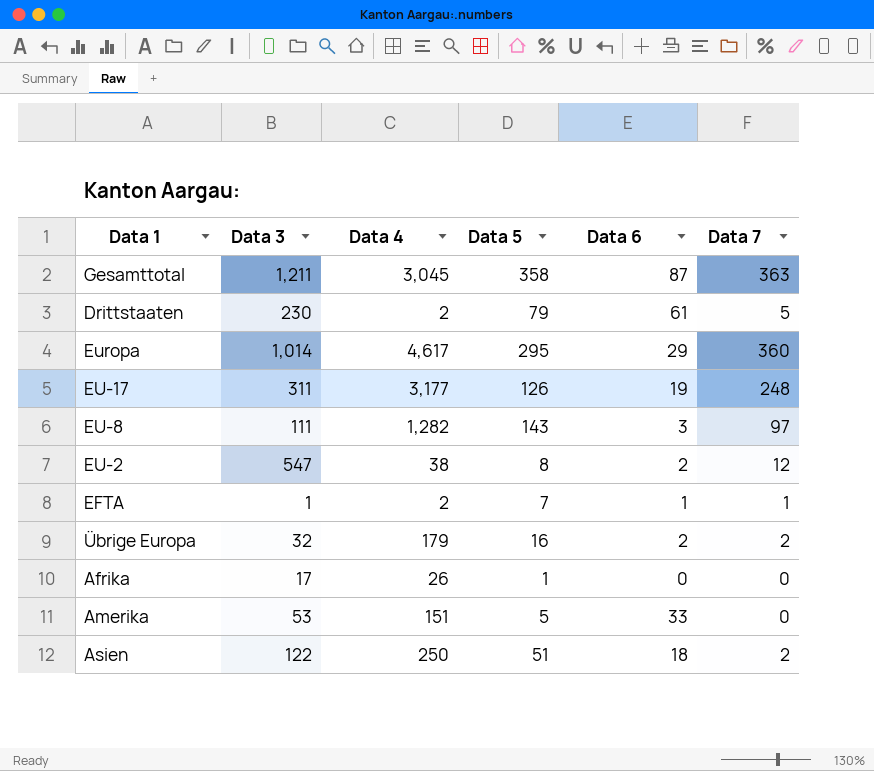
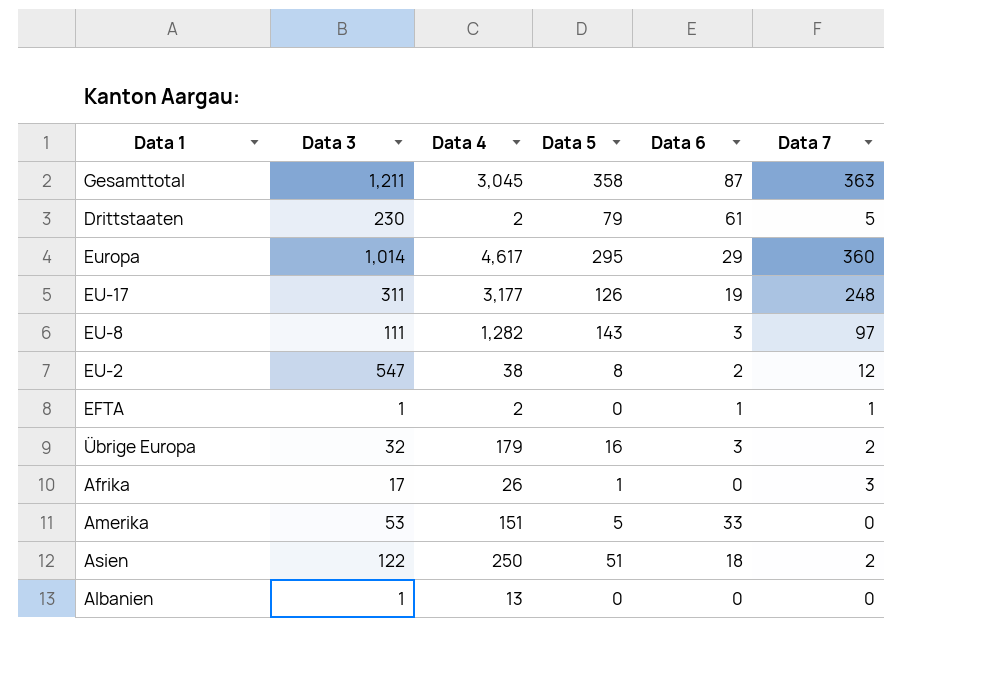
EFTA | Data 5: 7 -> 0
Übrige Europa | Data 6: 2 -> 3
Afrika | Data 7: 0 -> 3
row Albanien: none -> 1 | 13 | 0 | 0 | 0

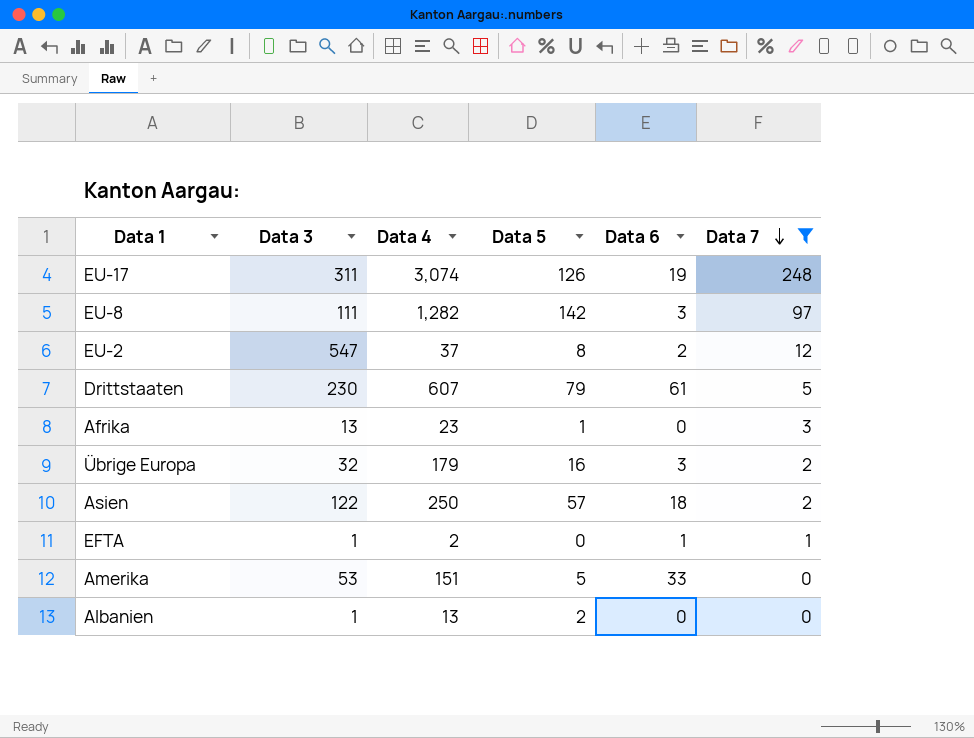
filter: none -> Data 7 <= 248
row order: none -> Data 7 descending
EU-17 | Data 4: 3,177 -> 3,074
EU-8 | Data 5: 143 -> 142
EU-2 | Data 4: 38 -> 37
Drittstaaten | Data 4: 2 -> 607
Afrika | Data 3: 17 -> 13
Afrika | Data 4: 26 -> 23
Asien | Data 5: 51 -> 57
Albanien | Data 5: 0 -> 2

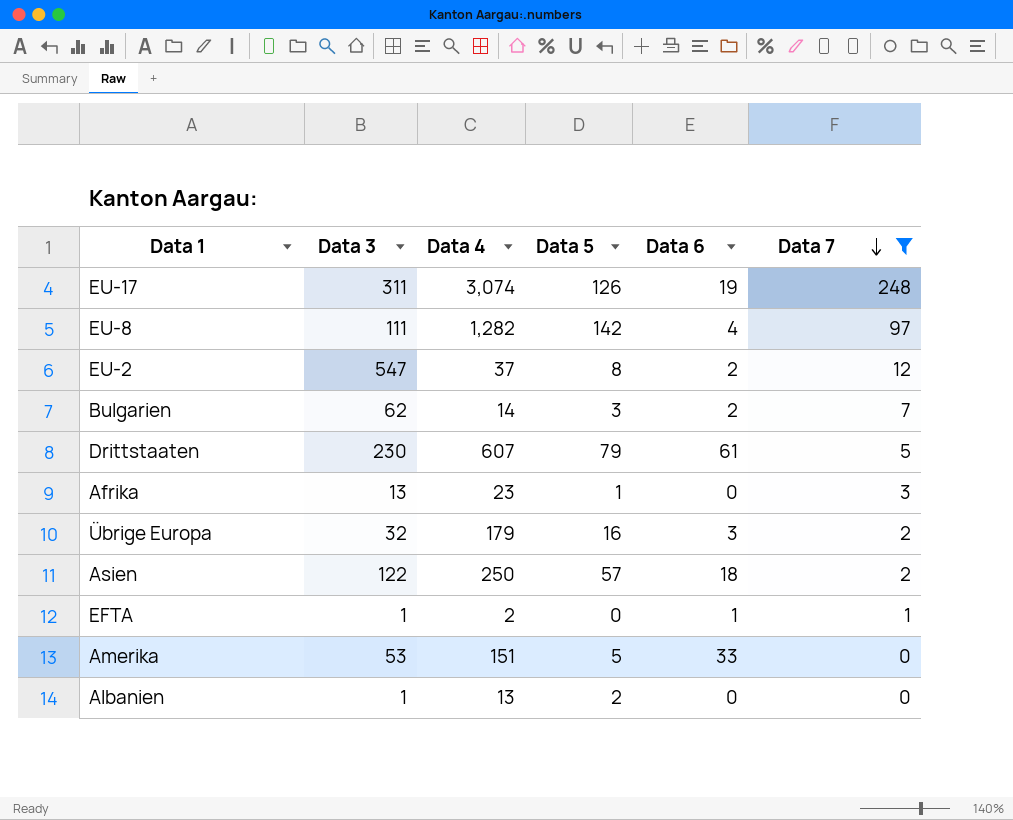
EU-8 | Data 6: 3 -> 4
row Bulgarien: none -> 62 | 14 | 3 | 2 | 7

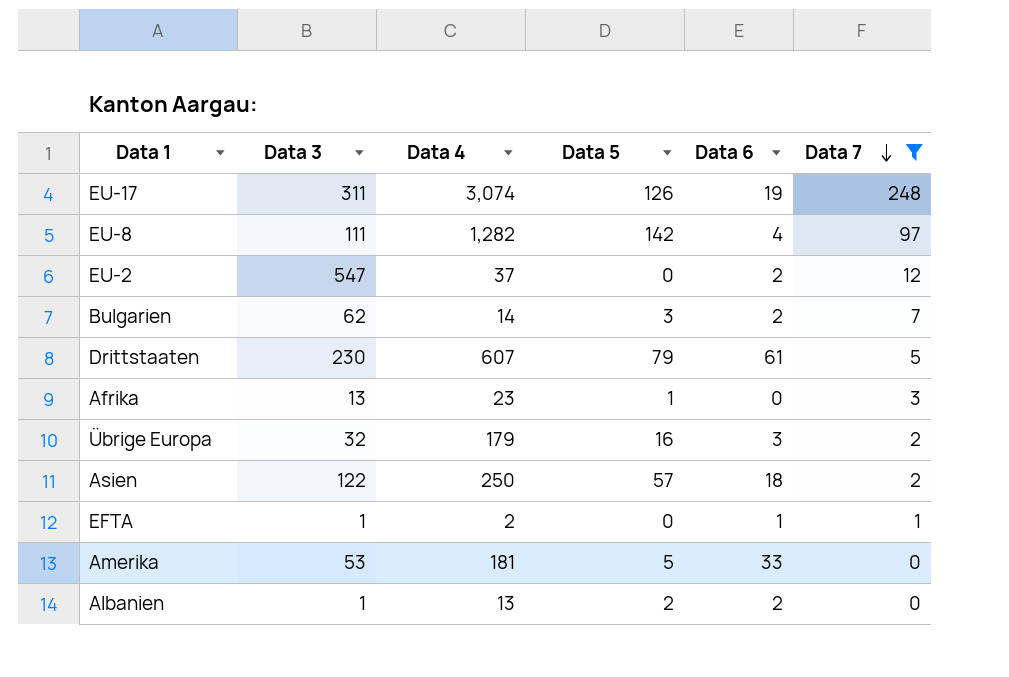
EU-2 | Data 5: 8 -> 0
Amerika | Data 4: 151 -> 181
Albanien | Data 6: 0 -> 2

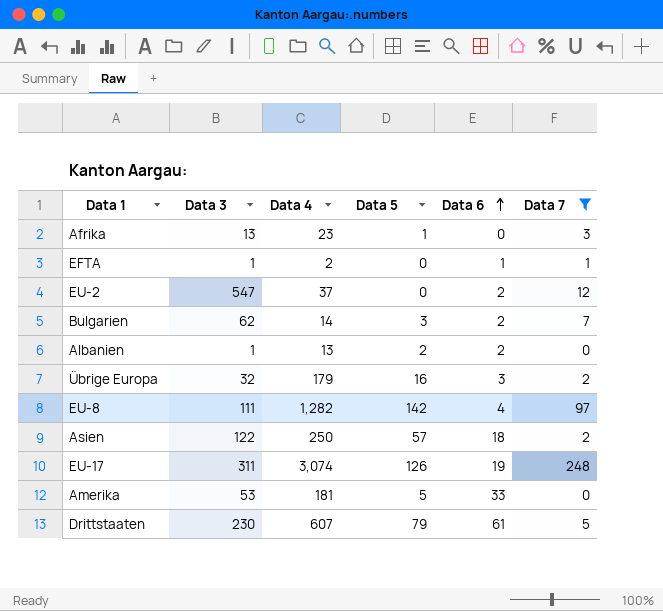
row order: Data 7 descending -> Data 6 ascending

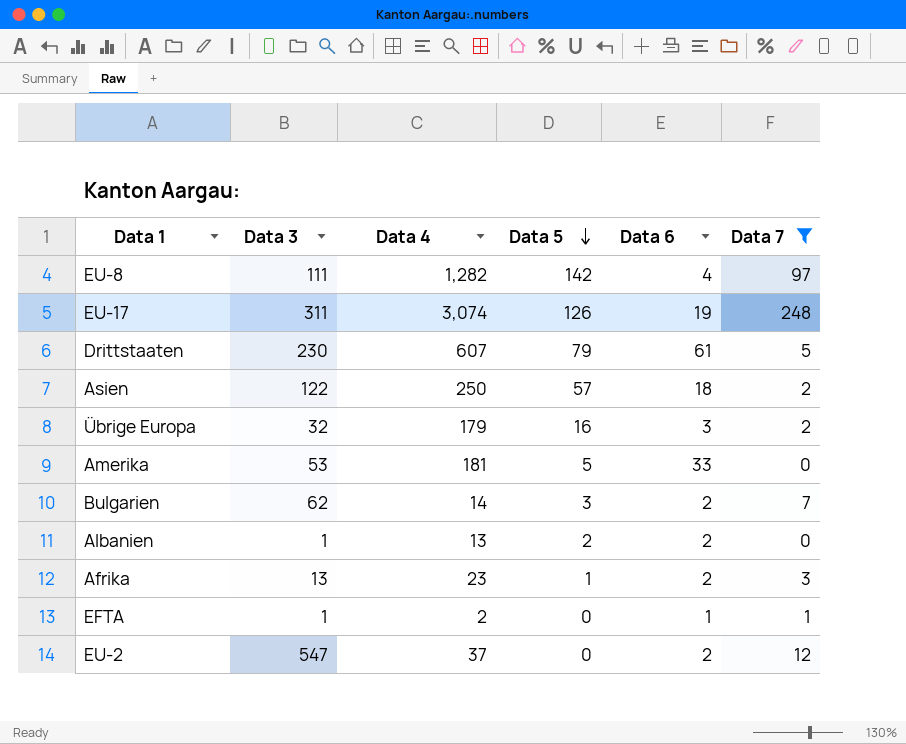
row order: Data 6 ascending -> Data 5 descending
Afrika | Data 6: 0 -> 2

